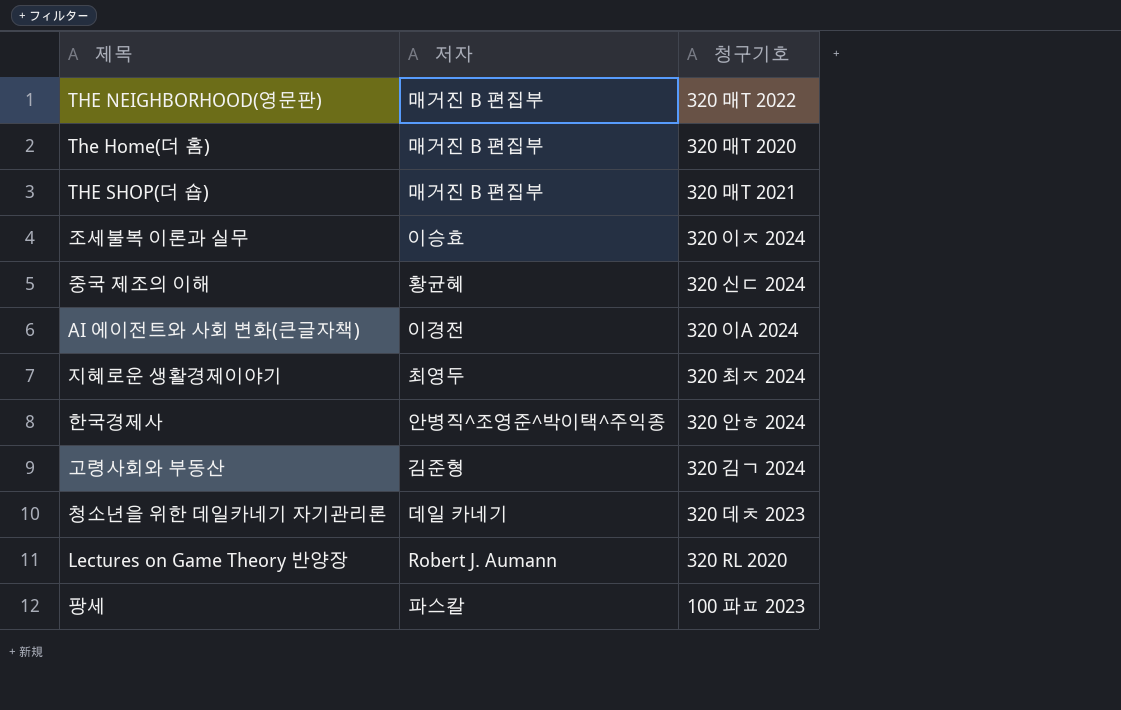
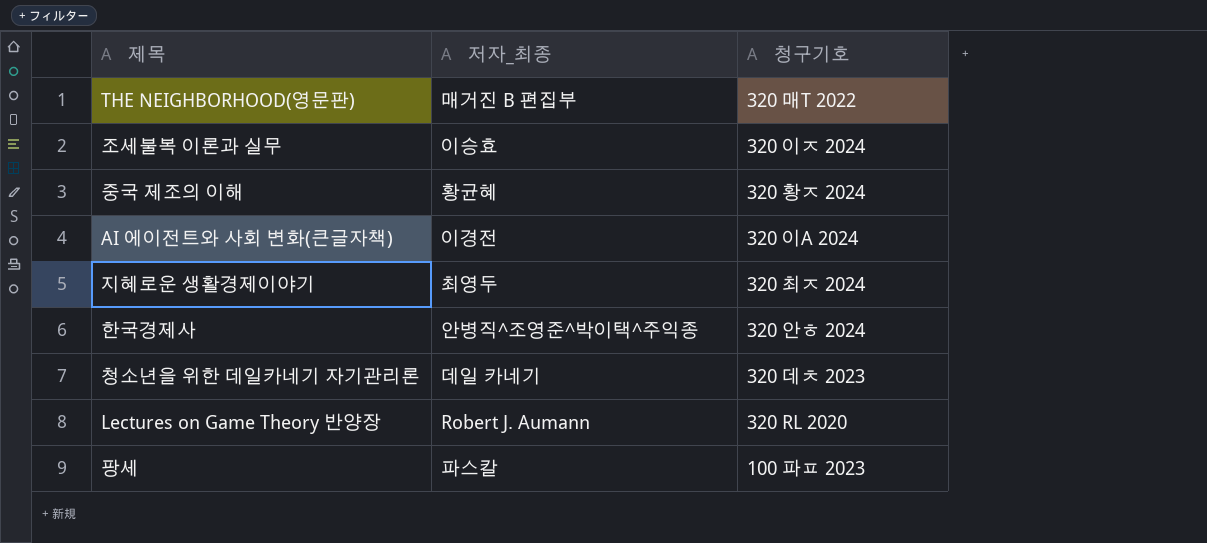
column name: 저자 -> 저자_최종
row The Home(더 홈): 매거진 B 편집부 | 320 매T 2020 -> none
row THE SHOP(더 숍): 매거진 B 편집부 | 320 매T 2021 -> none
row 고령사회와 부동산: 김준형 | 320 김ㄱ 2024 -> none
중국 제조의 이해 | 청구기호: 320 신ㄷ 2024 -> 320 황ㅈ 2024

